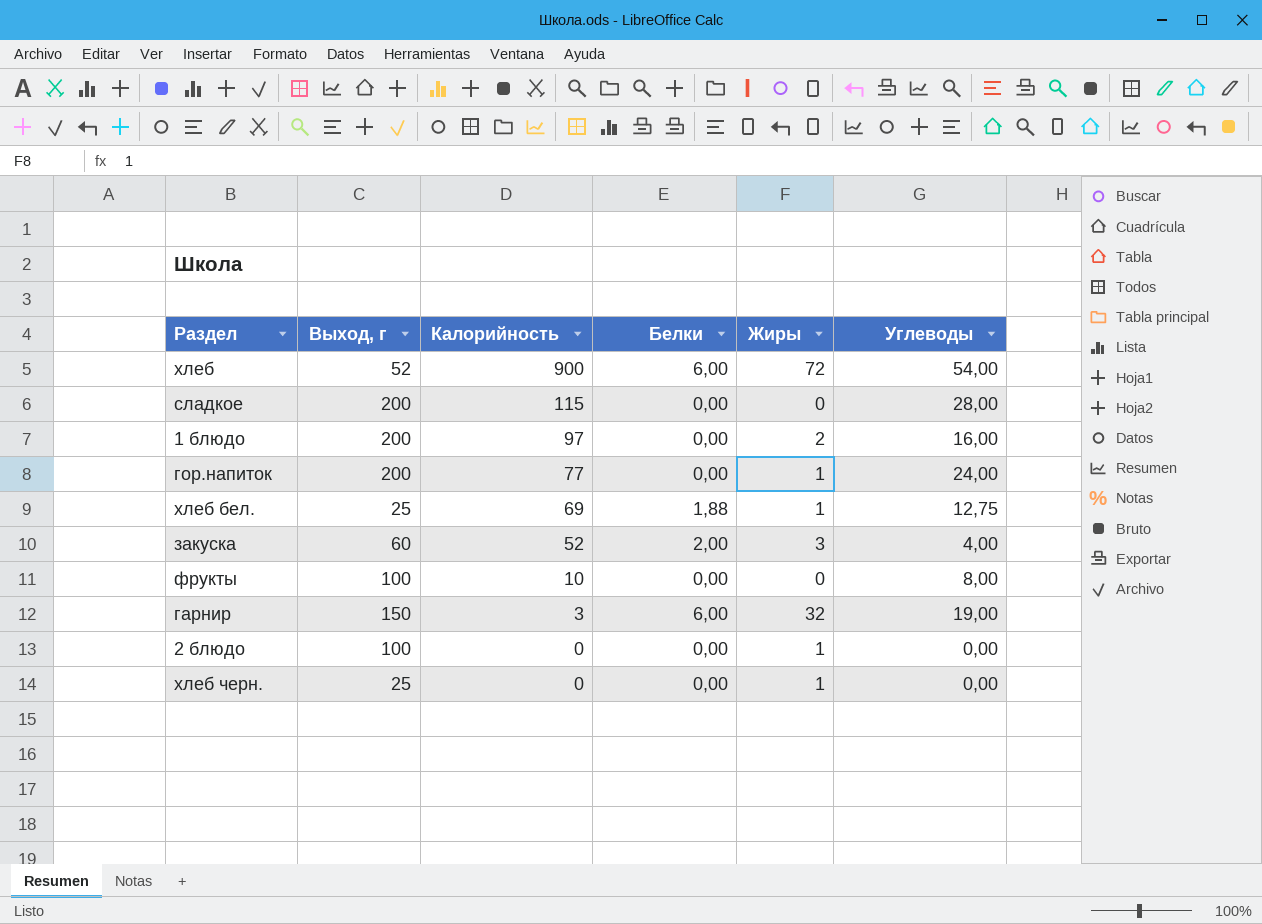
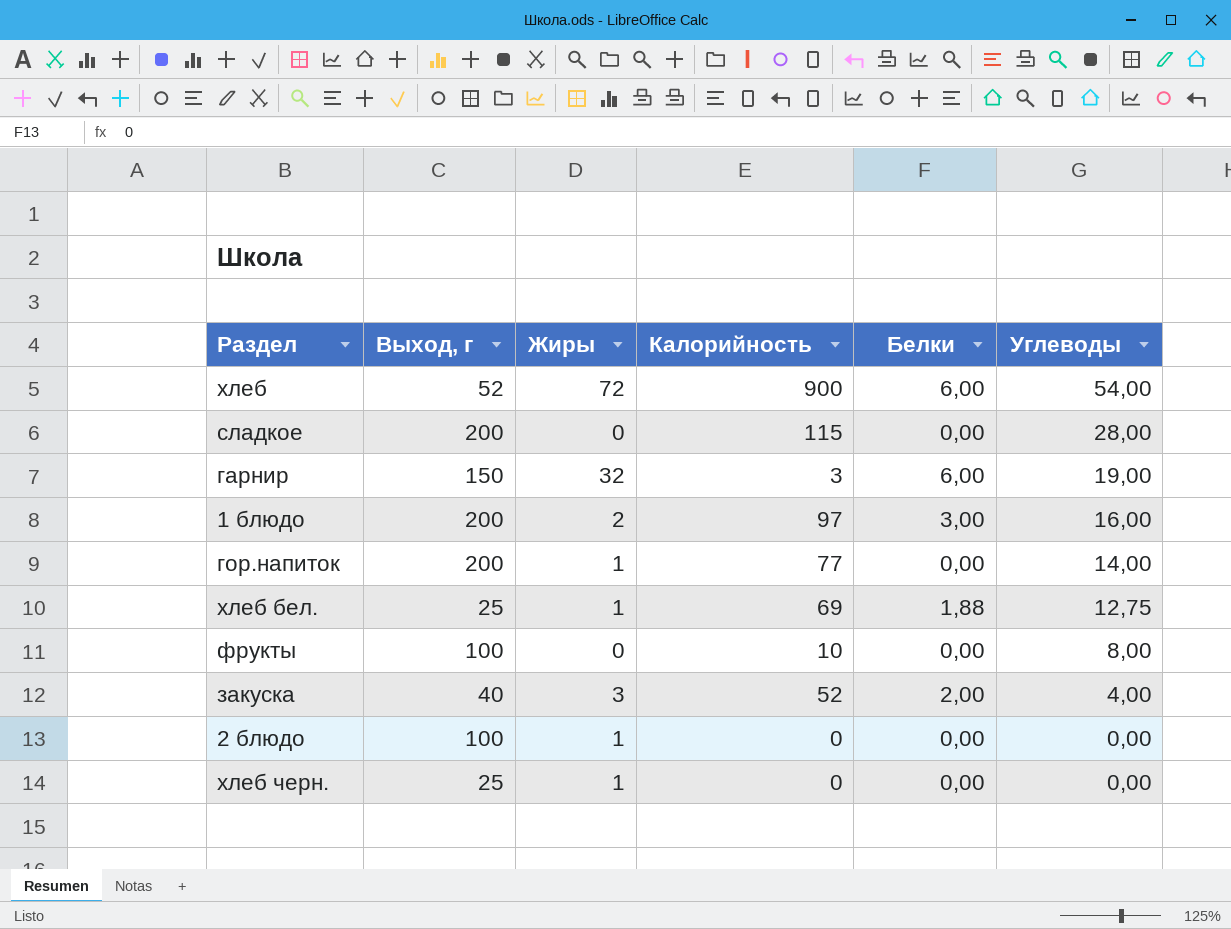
row order: Калорийность descending -> Углеводы descending
column Жиры | position: 5 -> 3
1 блюдо | Белки: 0,00 -> 3,00
гор.напиток | Углеводы: 24,00 -> 14,00
закуска | Выход, г: 60 -> 40

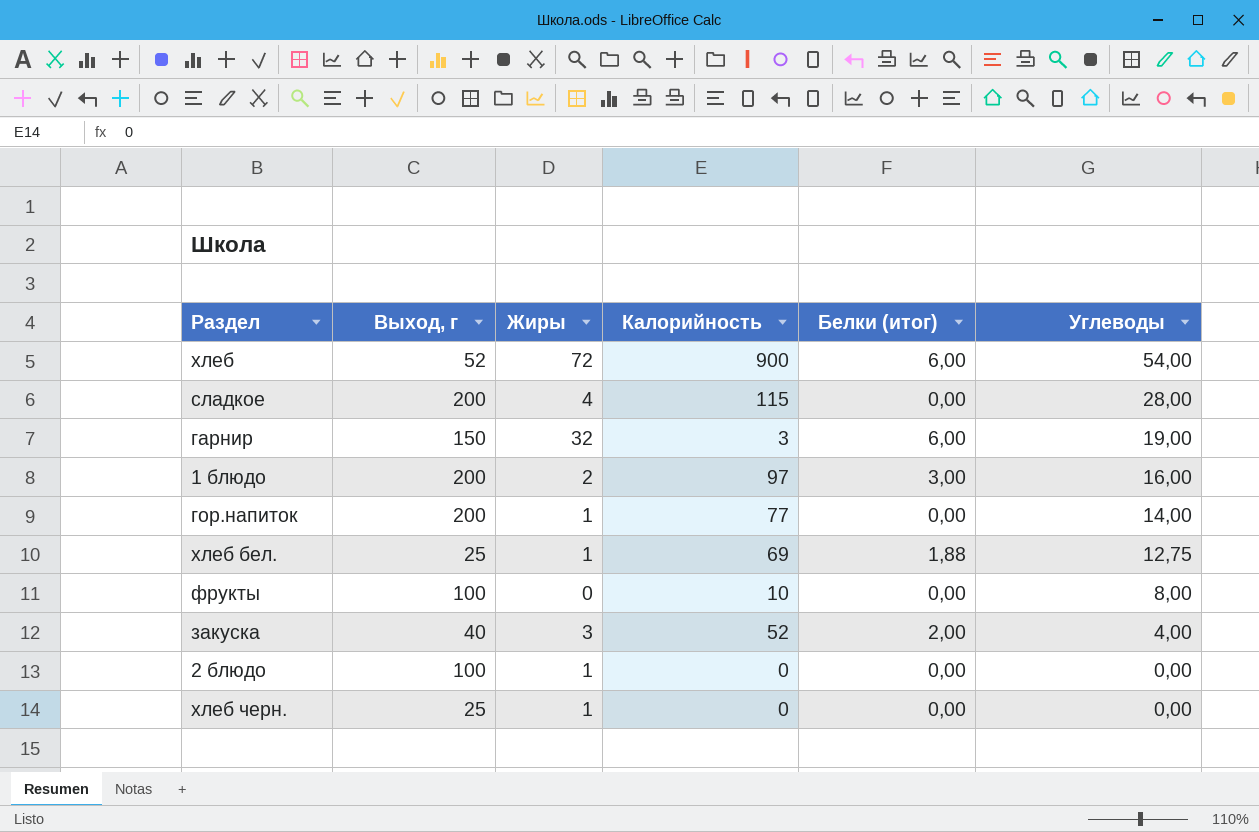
column name: Белки -> Белки (итог)
сладкое | Жиры: 0 -> 4

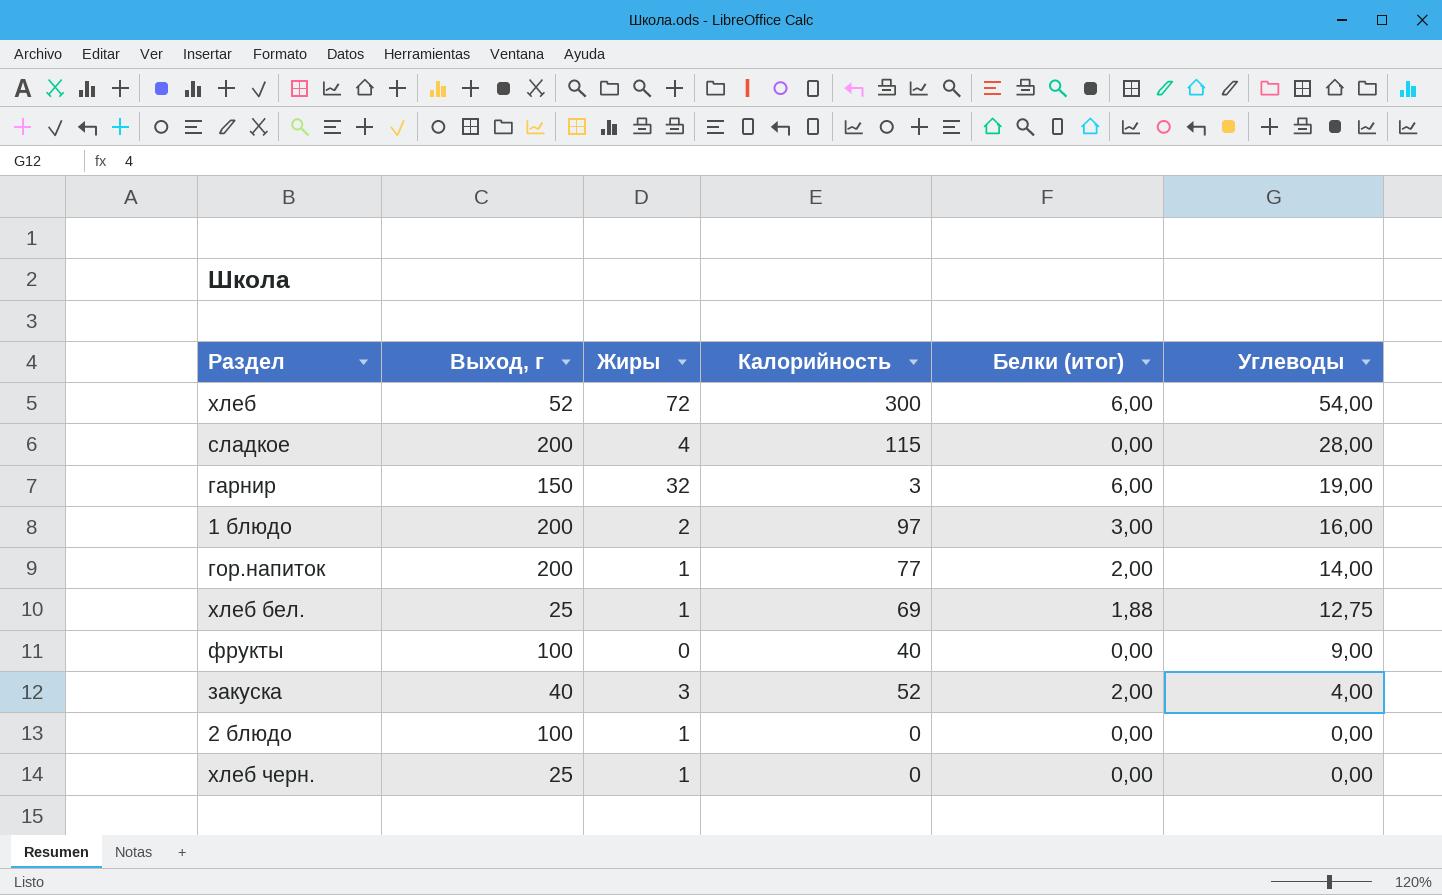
хлеб | Калорийность: 900 -> 300
гор.напиток | Белки (итог): 0,00 -> 2,00
фрукты | Калорийность: 10 -> 40
фрукты | Углеводы: 8,00 -> 9,00

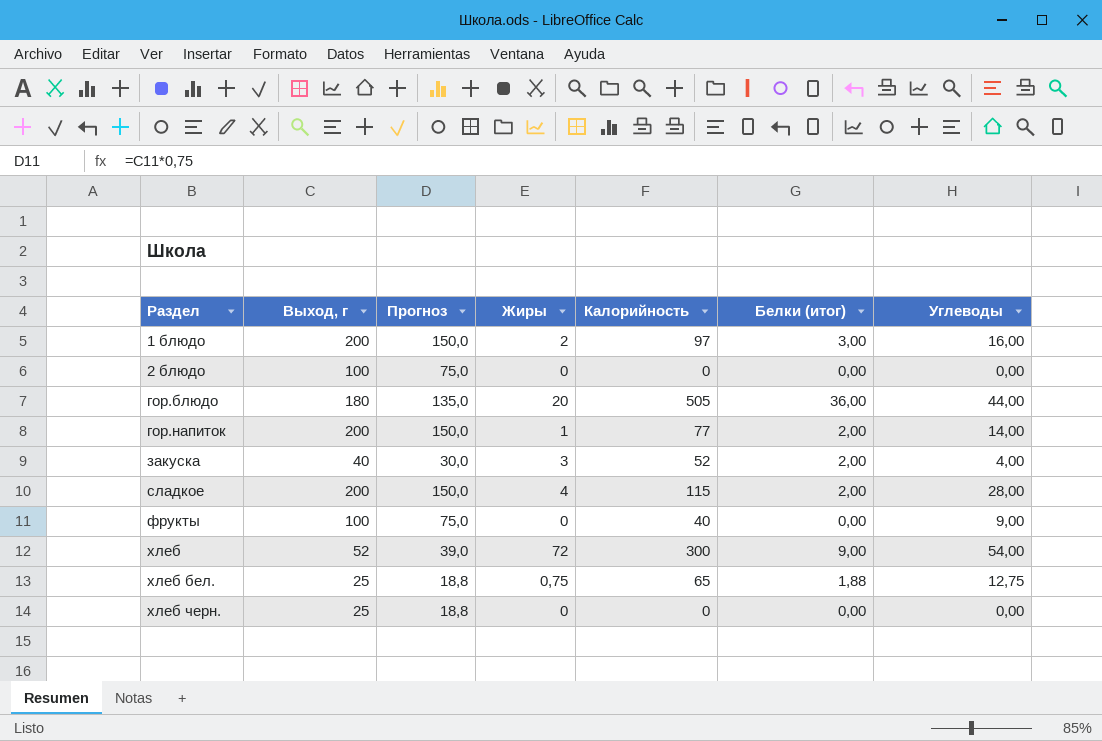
row order: Углеводы descending -> Раздел ascending
column Прогноз | formula: none -> [Выход, г] * 0,75
row гарнир: 150 | 32 | 3 | 6,00 | 19,00 -> none
2 блюдо | Жиры: 1 -> 0
row гор.блюдо: none -> 180 | 135,0 | 20 | 505 | 36,00 | 44,00
сладкое | Белки (итог): 0,00 -> 2,00
хлеб | Белки (итог): 6,00 -> 9,00
хлеб бел. | Жиры: 1 -> 0,75
хлеб бел. | Калорийность: 69 -> 65
хлеб черн. | Жиры: 1 -> 0

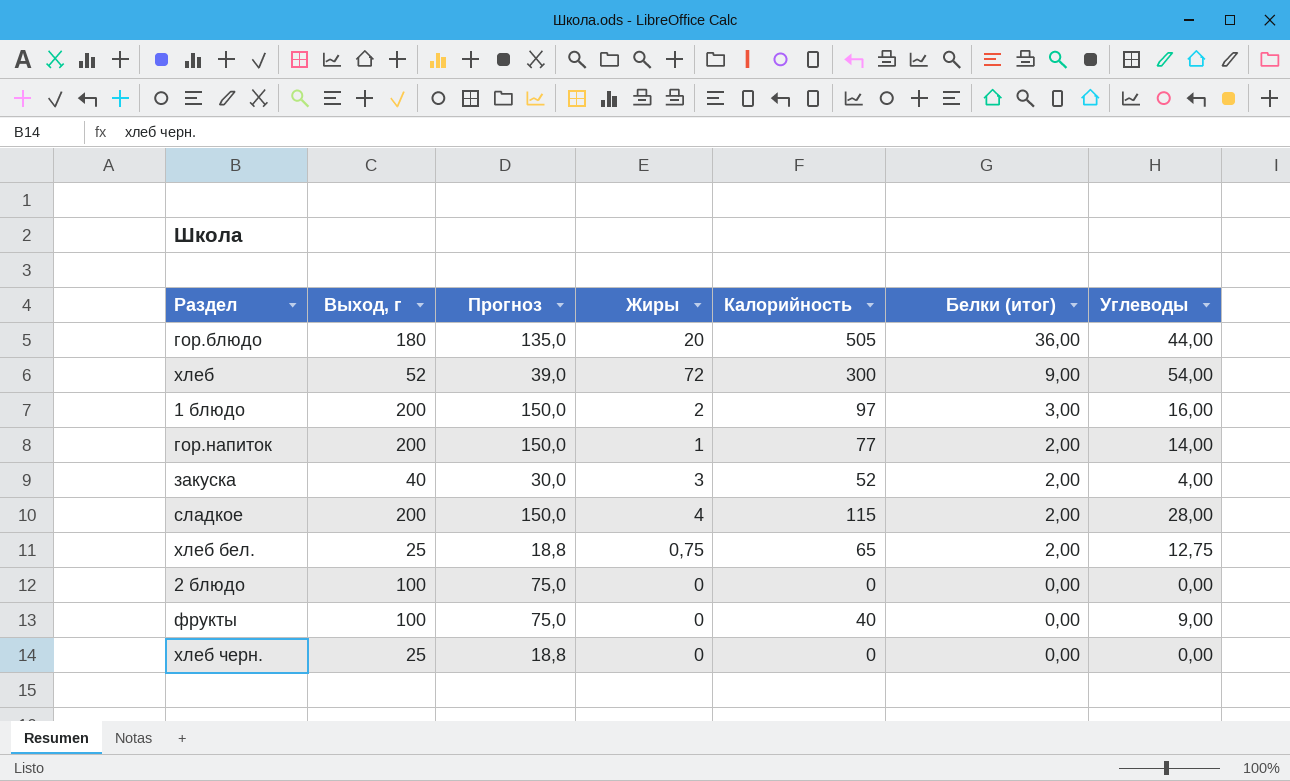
row order: Раздел ascending -> Белки (итог) descending
хлеб бел. | Белки (итог): 1,88 -> 2,00

